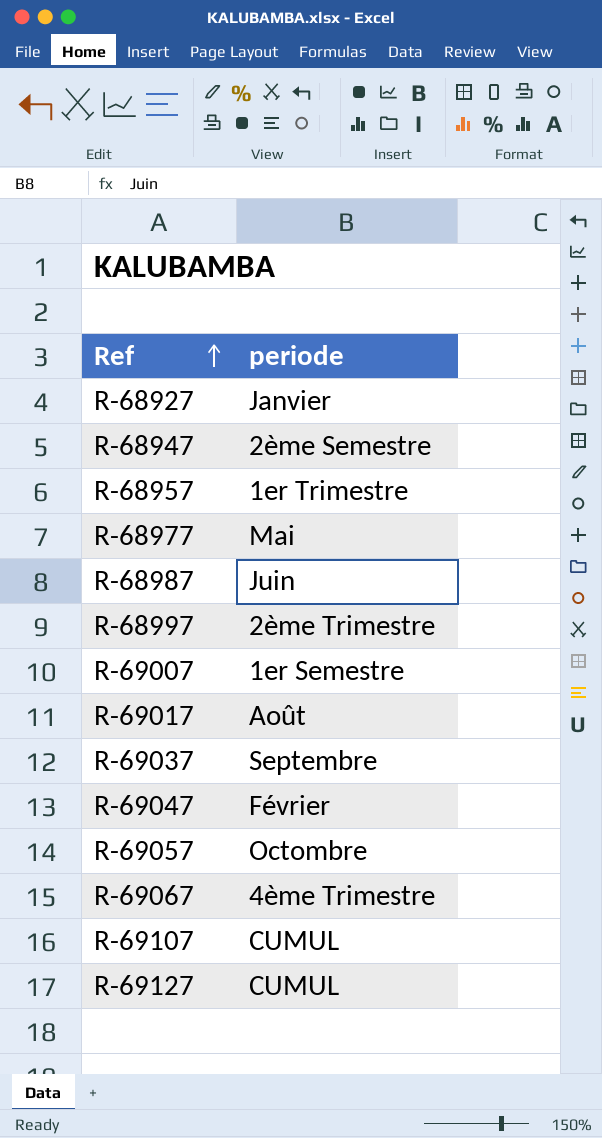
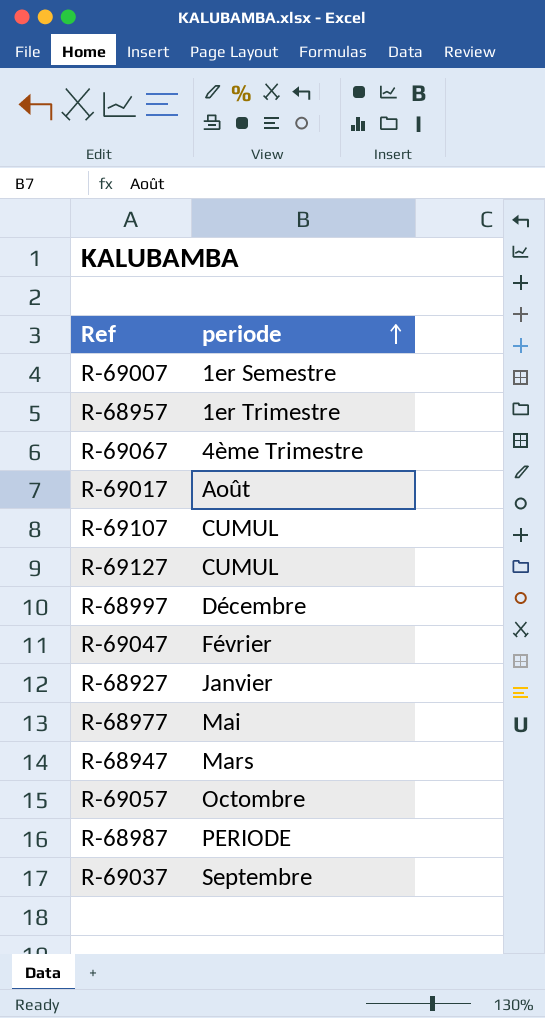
row order: Ref ascending -> periode ascending
R-68997 | periode: 2ème Trimestre -> Décembre
R-68947 | periode: 2ème Semestre -> Mars
R-68987 | periode: Juin -> PERIODE

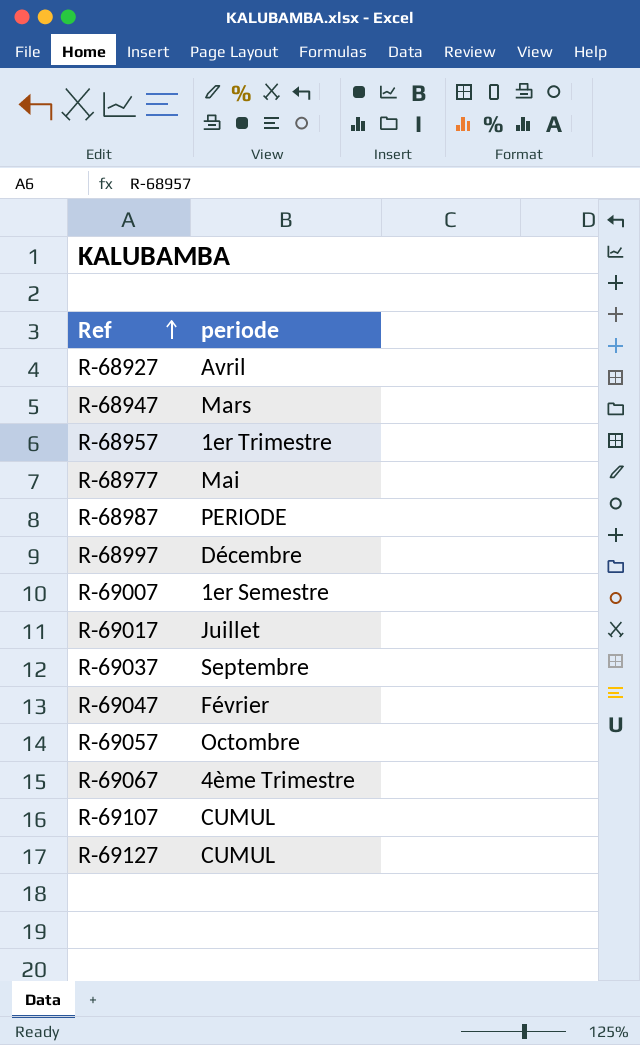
row order: periode ascending -> Ref ascending
R-68927 | periode: Janvier -> Avril
R-69017 | periode: Août -> Juillet

